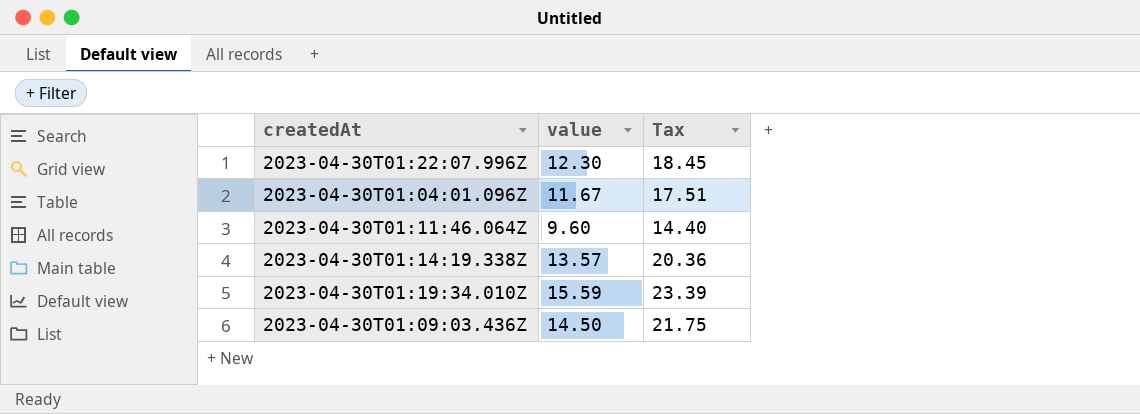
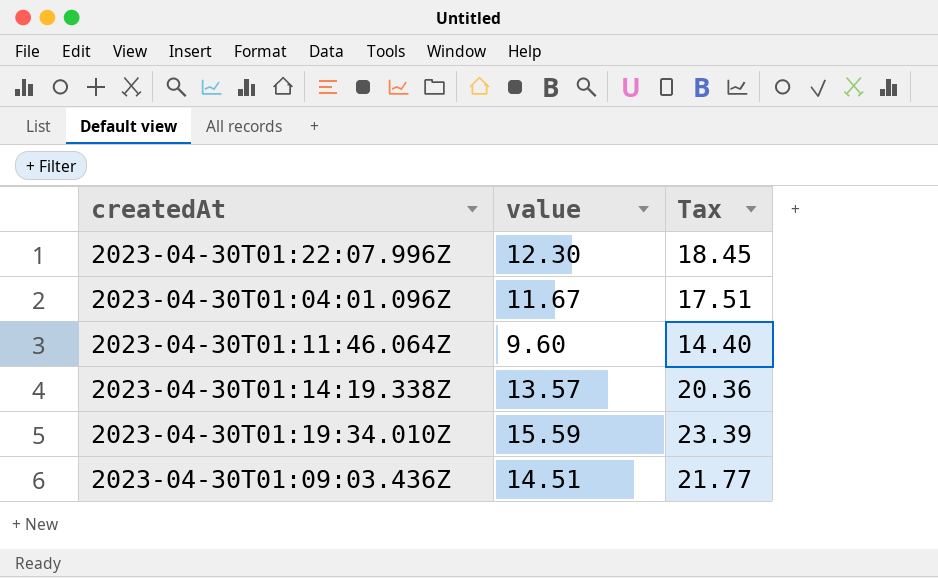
2023-04-30T01:09:03.436Z | value: 14.50 -> 14.51
2023-04-30T01:09:03.436Z | Tax: 21.75 -> 21.77

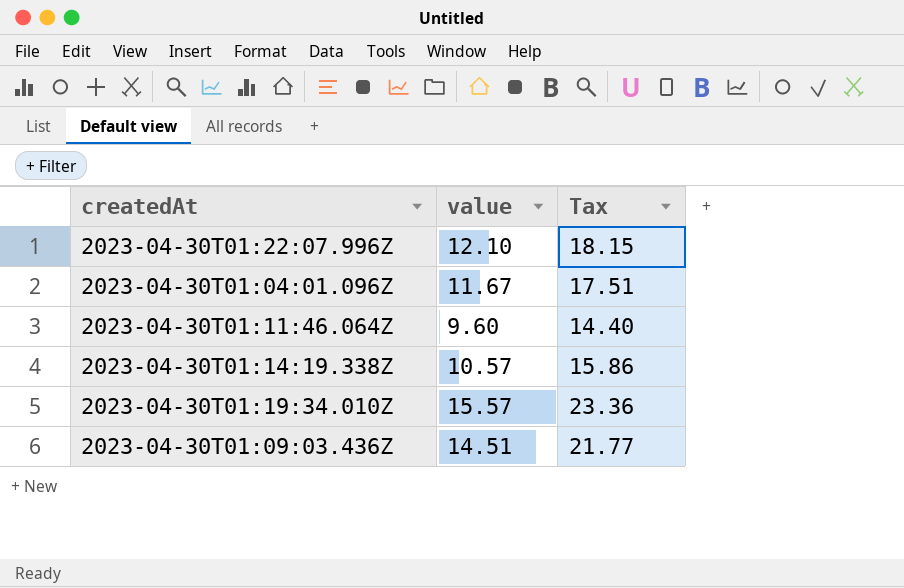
2023-04-30T01:22:07.996Z | value: 12.30 -> 12.10
2023-04-30T01:22:07.996Z | Tax: 18.45 -> 18.15
2023-04-30T01:14:19.338Z | value: 13.57 -> 10.57
2023-04-30T01:14:19.338Z | Tax: 20.36 -> 15.86
2023-04-30T01:19:34.010Z | value: 15.59 -> 15.57
2023-04-30T01:19:34.010Z | Tax: 23.39 -> 23.36

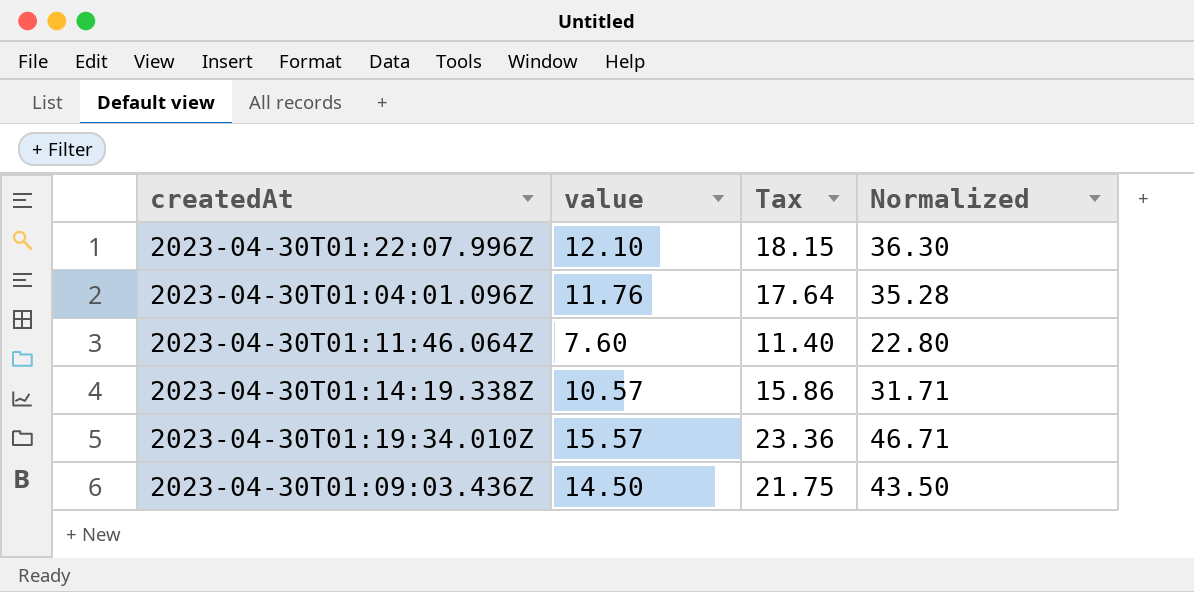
column Normalized | formula: none -> [value] * 3
2023-04-30T01:04:01.096Z | value: 11.67 -> 11.76
2023-04-30T01:04:01.096Z | Tax: 17.51 -> 17.64
2023-04-30T01:11:46.064Z | value: 9.60 -> 7.60
2023-04-30T01:11:46.064Z | Tax: 14.40 -> 11.40
2023-04-30T01:09:03.436Z | value: 14.51 -> 14.50
2023-04-30T01:09:03.436Z | Tax: 21.77 -> 21.75

